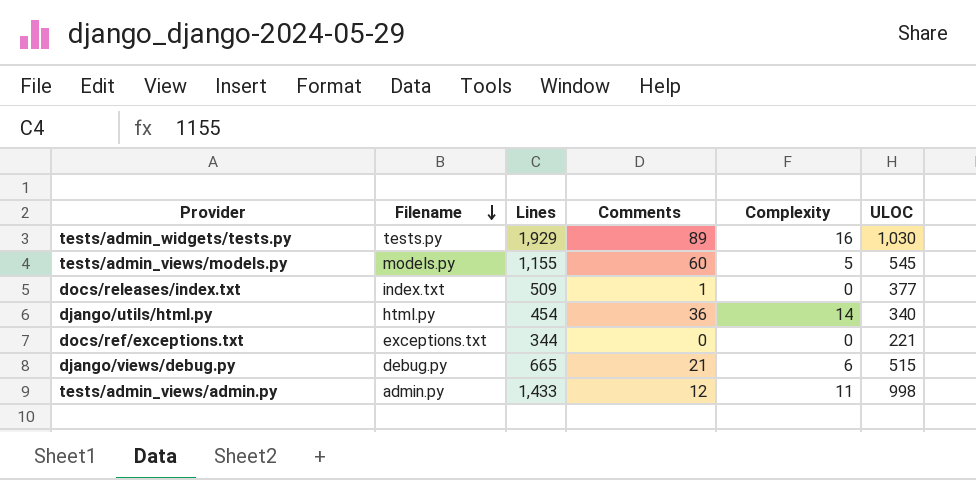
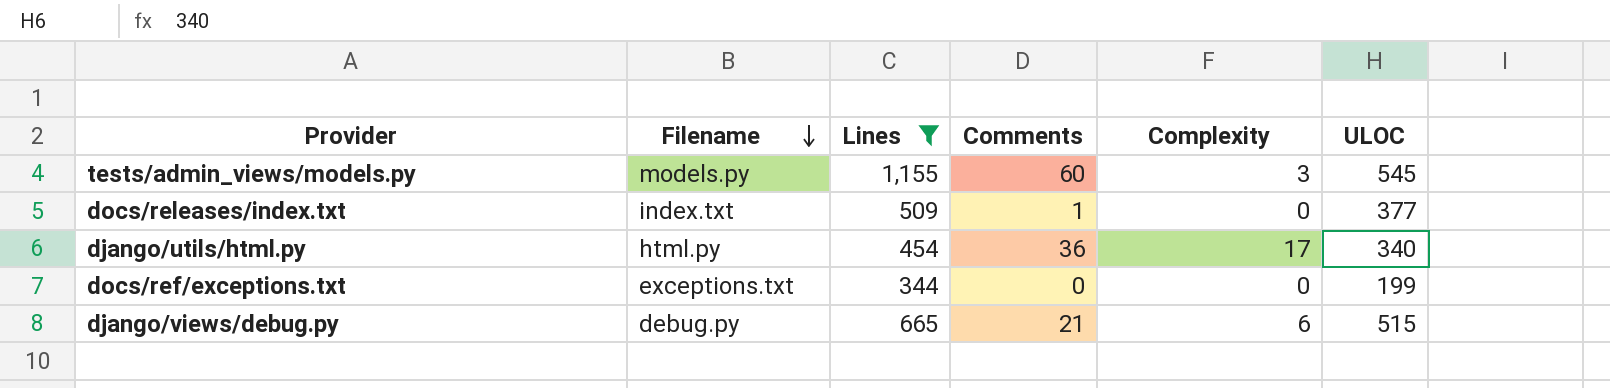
filter: none -> Lines <= 1,155
tests/admin_views/models.py | Complexity: 5 -> 3
django/utils/html.py | Complexity: 14 -> 17
docs/ref/exceptions.txt | ULOC: 221 -> 199

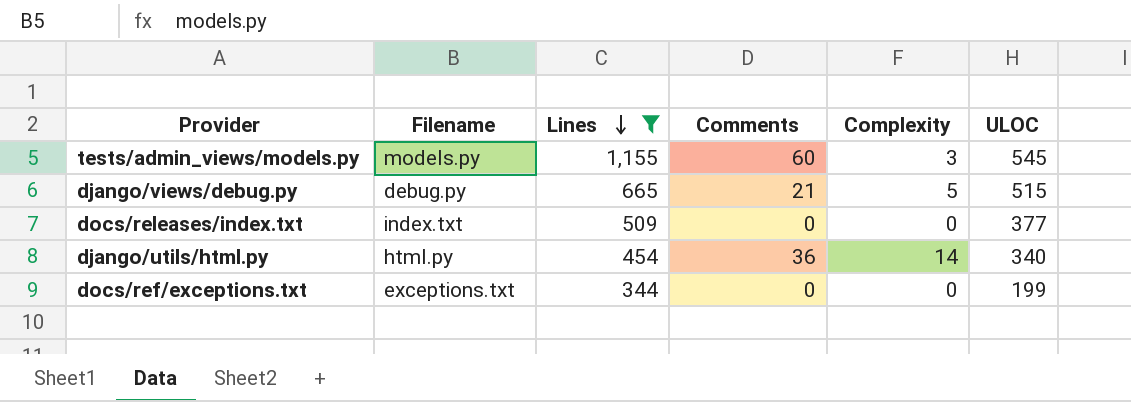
row order: Filename descending -> Lines descending
django/views/debug.py | Complexity: 6 -> 5
docs/releases/index.txt | Comments: 1 -> 0
django/utils/html.py | Complexity: 17 -> 14

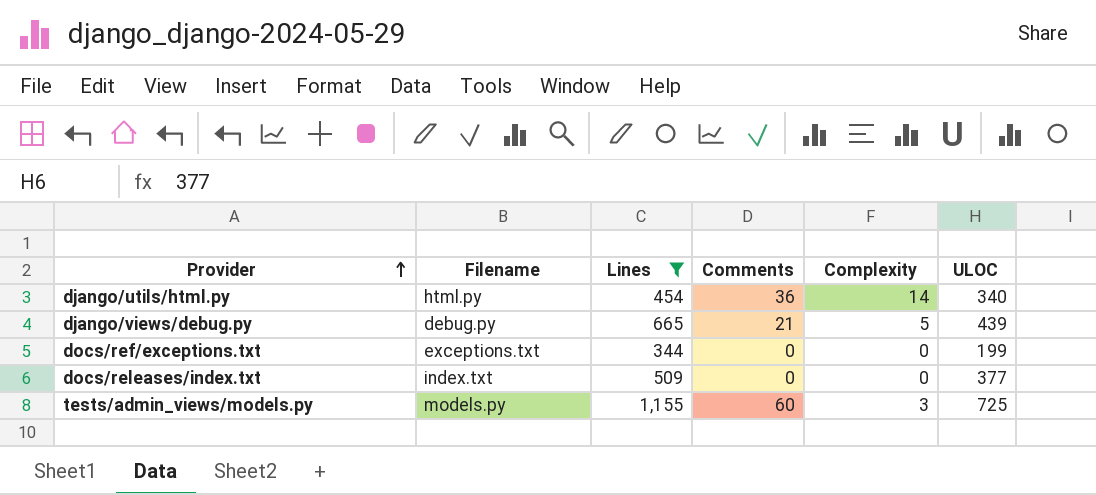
row order: Lines descending -> Provider ascending
django/views/debug.py | ULOC: 515 -> 439
tests/admin_views/models.py | ULOC: 545 -> 725

